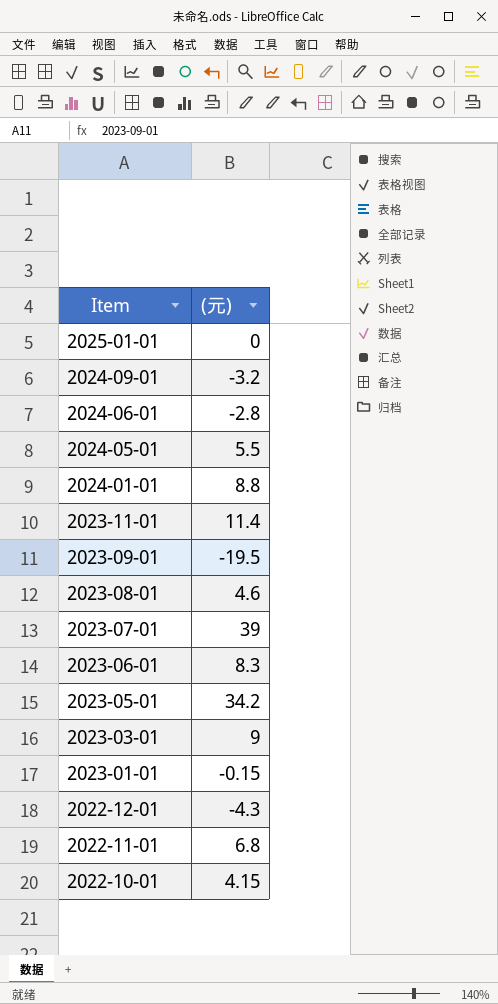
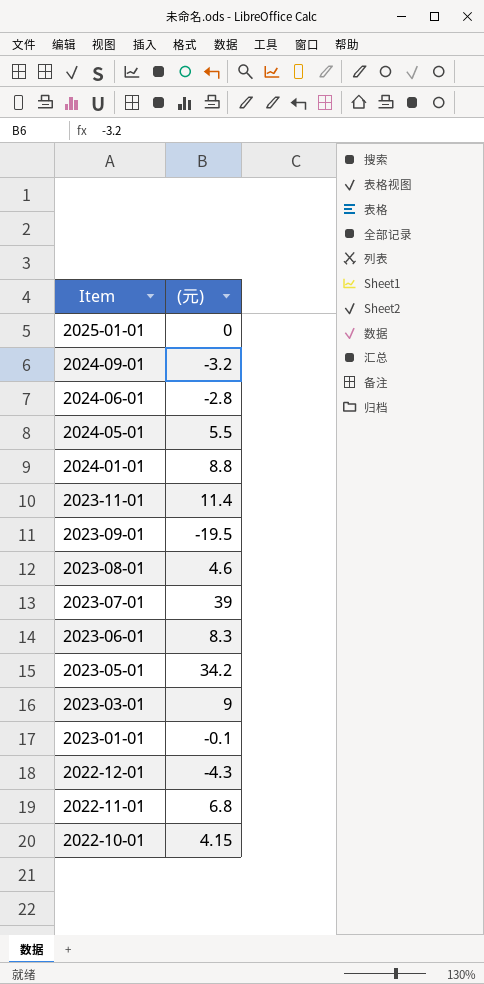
2023-01-01 | (元): -0.15 -> -0.1

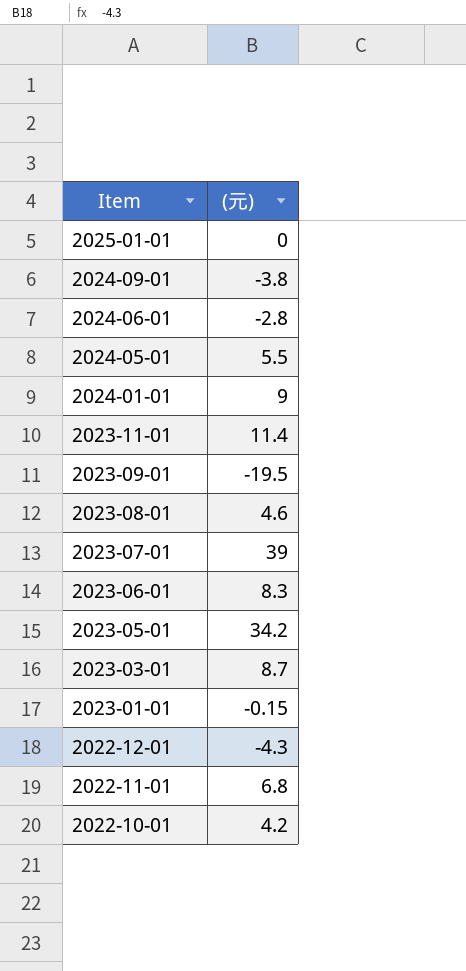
2024-09-01 | (元): -3.2 -> -3.8
2024-01-01 | (元): 8.8 -> 9
2023-03-01 | (元): 9 -> 8.7
2023-01-01 | (元): -0.1 -> -0.15
2022-10-01 | (元): 4.15 -> 4.2

